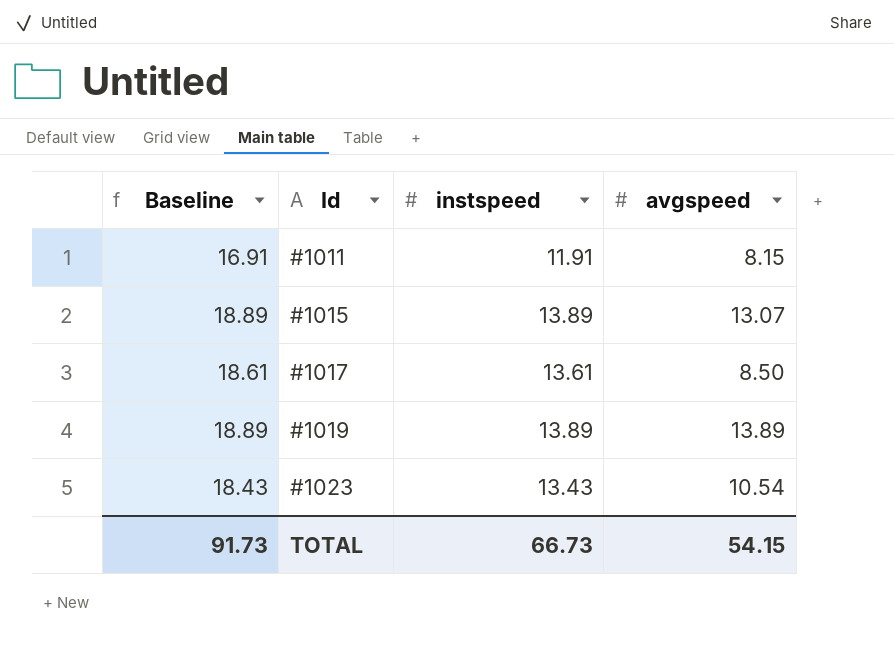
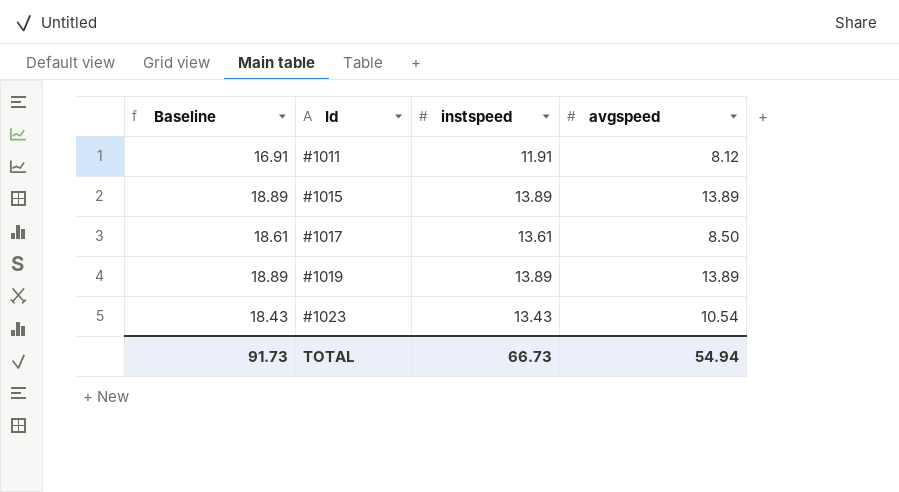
#1011 | avgspeed: 8.15 -> 8.12
#1015 | avgspeed: 13.07 -> 13.89
TOTAL | avgspeed: 54.15 -> 54.94

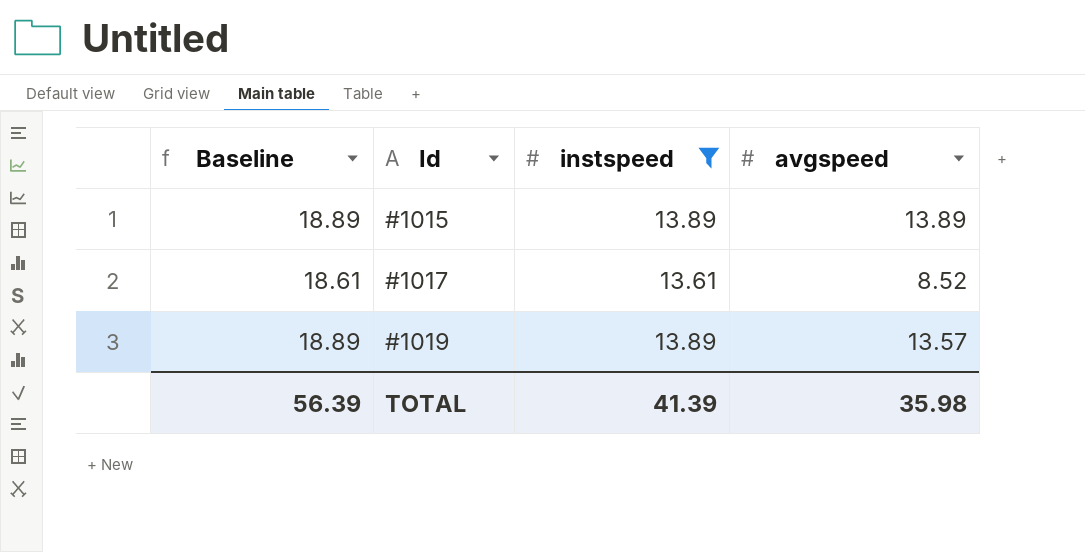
filter: none -> instspeed >= 13.61
#1017 | avgspeed: 8.50 -> 8.52
#1019 | avgspeed: 13.89 -> 13.57
TOTAL | Baseline: 91.73 -> 56.39
TOTAL | instspeed: 66.73 -> 41.39
TOTAL | avgspeed: 54.94 -> 35.98

